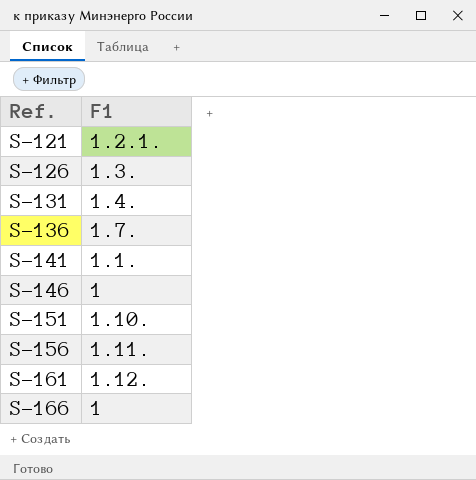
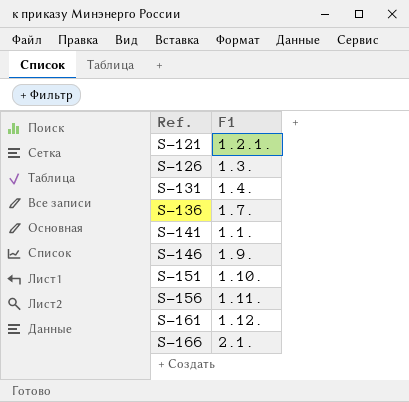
S-146 | F1: 1 -> 1.9.
S-166 | F1: 1 -> 2.1.

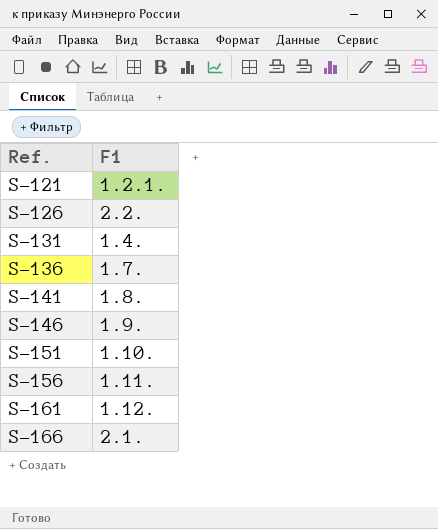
S-126 | F1: 1.3. -> 2.2.
S-141 | F1: 1.1. -> 1.8.

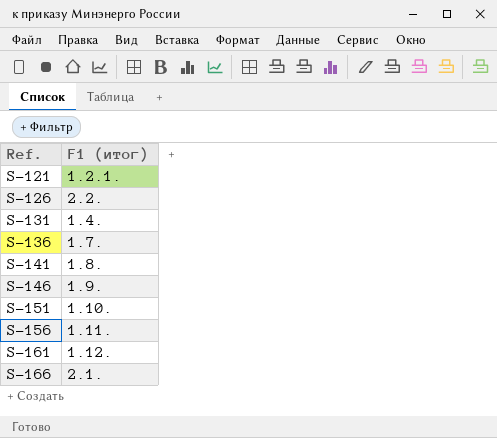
column name: F1 -> F1 (итог)

